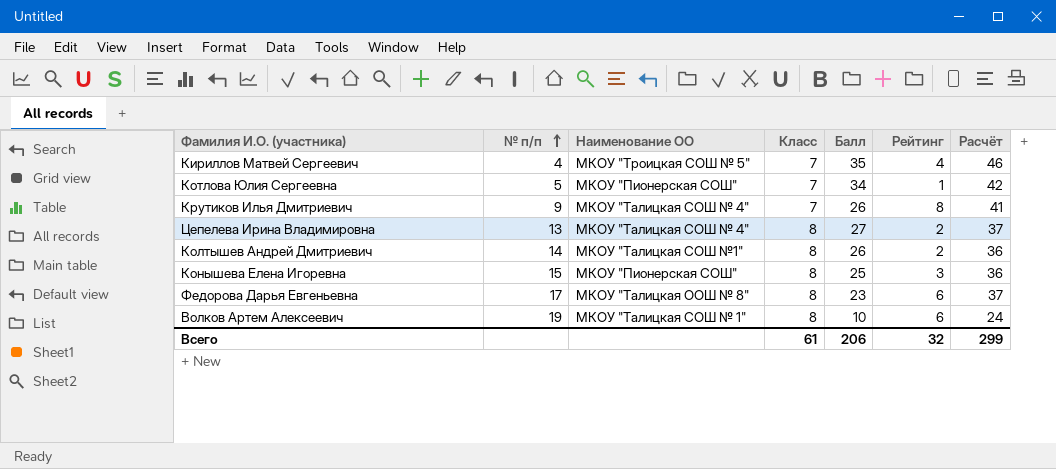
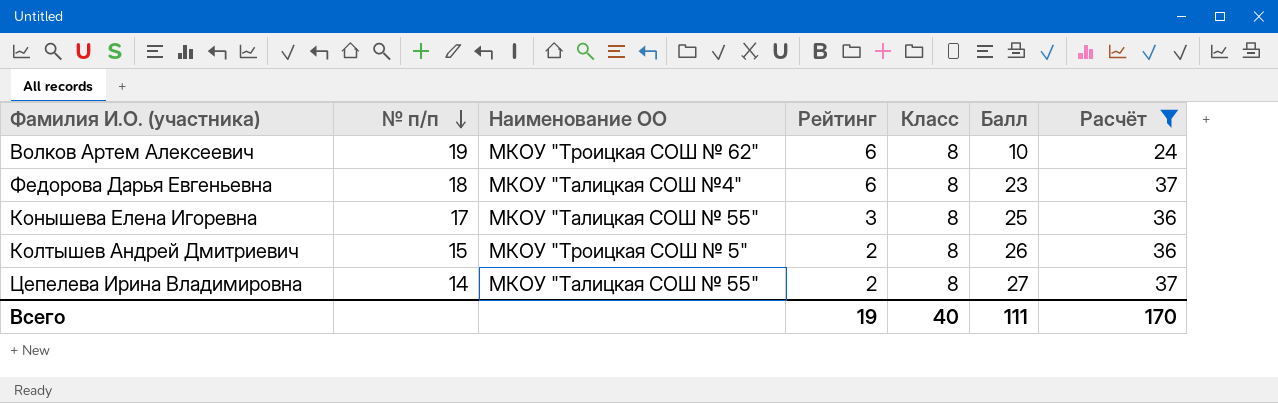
filter: none -> Расчёт <= 37
row order: № п/п ascending -> № п/п descending
column Рейтинг | position: 6 -> 4
Волков Артем Алексеевич | Наименование ОО: МКОУ "Талицкая СОШ № 1" -> МКОУ "Троицкая СОШ № 62"
Федорова Дарья Евгеньевна | № п/п: 17 -> 18
Федорова Дарья Евгеньевна | Наименование ОО: МКОУ "Талицкая ООШ № 8" -> МКОУ "Талицкая СОШ №4"
Конышева Елена Игоревна | № п/п: 15 -> 17
Конышева Елена Игоревна | Наименование ОО: МКОУ "Пионерская СОШ" -> МКОУ "Талицкая СОШ № 55"
Колтышев Андрей Дмитриевич | № п/п: 14 -> 15
Колтышев Андрей Дмитриевич | Наименование ОО: МКОУ "Талицкая СОШ №1" -> МКОУ "Троицкая СОШ № 5"
Цепелева Ирина Владимировна | № п/п: 13 -> 14
Цепелева Ирина Владимировна | Наименование ОО: МКОУ "Талицкая СОШ № 4" -> МКОУ "Талицкая СОШ № 55"
Всего | Рейтинг: 32 -> 19
Всего | Класс: 61 -> 40
Всего | Балл: 206 -> 111
Всего | Расчёт: 299 -> 170

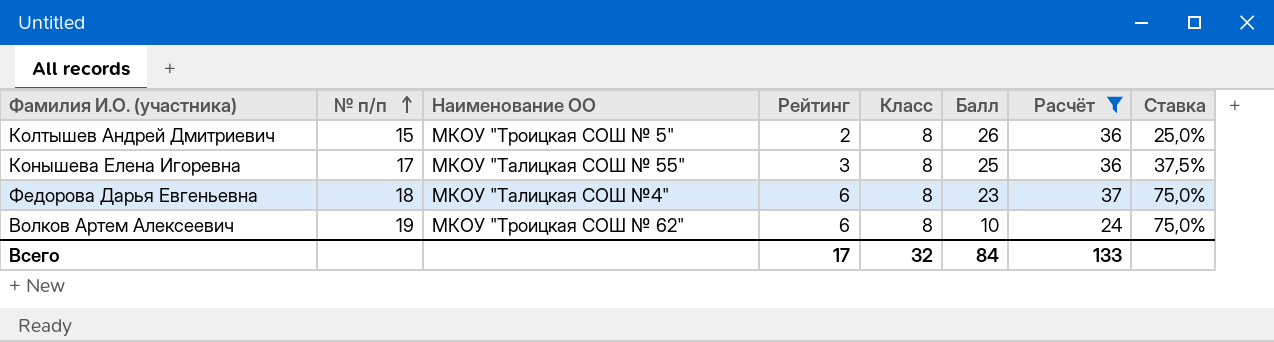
row order: № п/п descending -> № п/п ascending
column Ставка | formula: none -> [Рейтинг] / [Класс]
row Цепелева Ирина Владимировна: 14 | МКОУ "Талицкая СОШ № 55" | 2 | 8 | 27 | 37 -> none
Всего | Рейтинг: 19 -> 17
Всего | Класс: 40 -> 32
Всего | Балл: 111 -> 84
Всего | Расчёт: 170 -> 133

